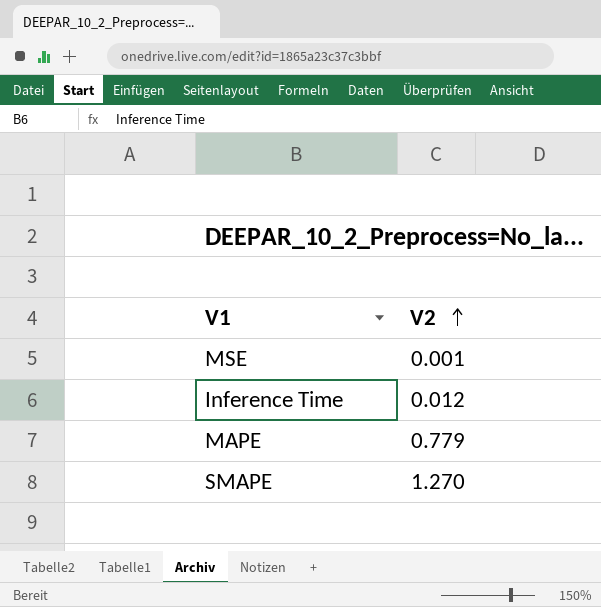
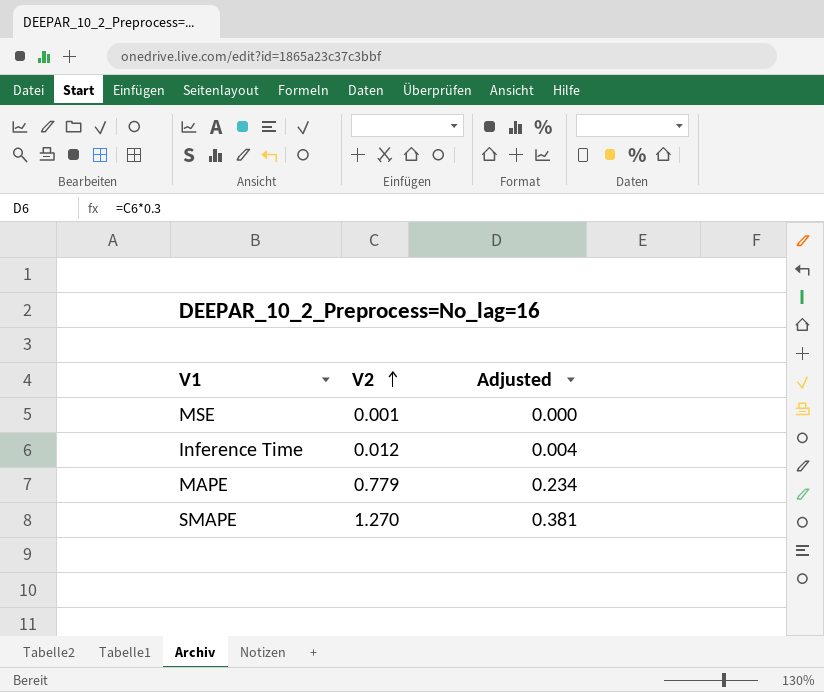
column Adjusted | formula: none -> [V2] * 0.3

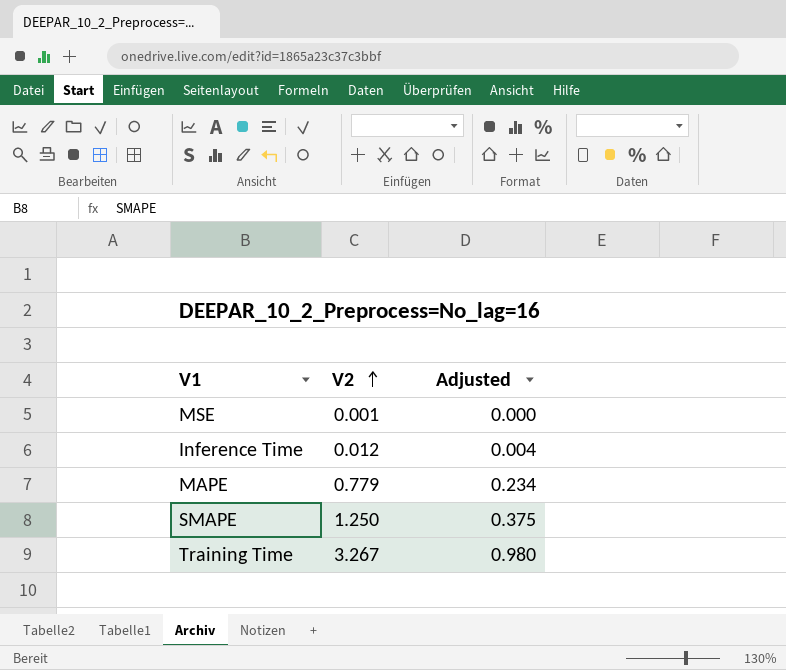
SMAPE | V2: 1.270 -> 1.250
SMAPE | Adjusted: 0.381 -> 0.375
row Training Time: none -> 3.267 | 0.980

